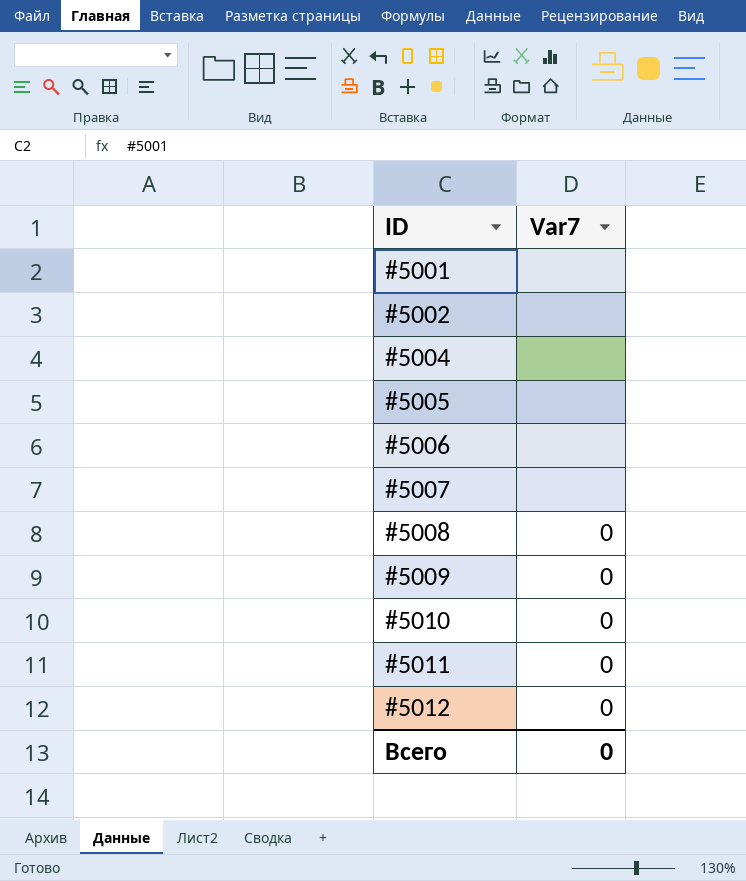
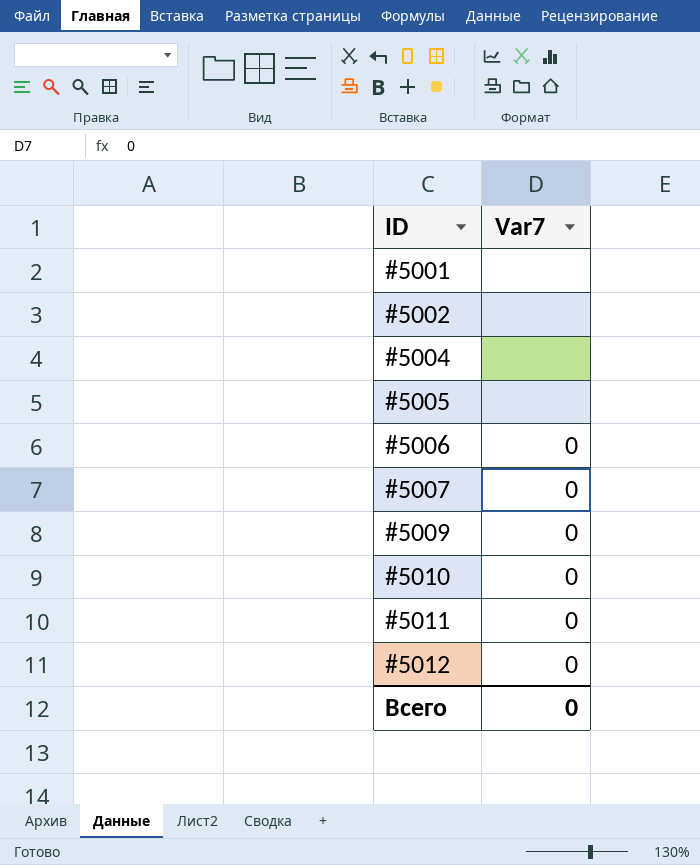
row #5008: 0 -> none
#5006 | Var7: none -> 0
#5007 | Var7: none -> 0

